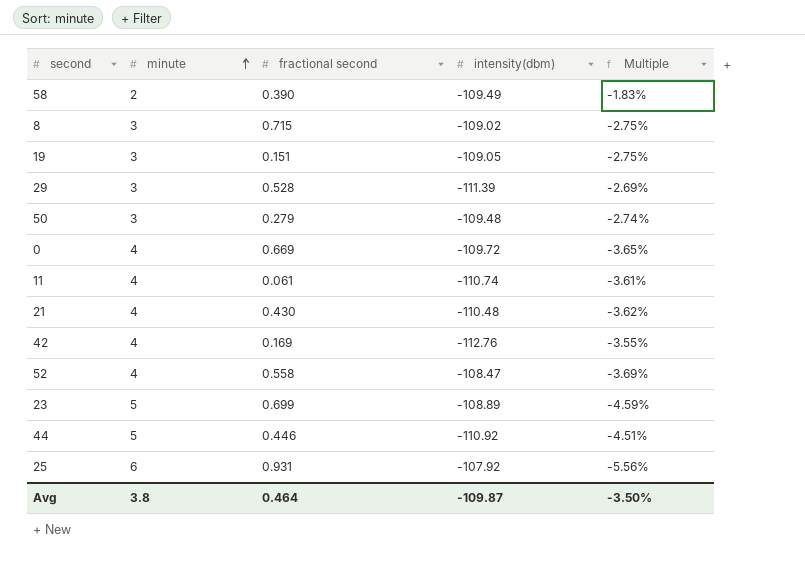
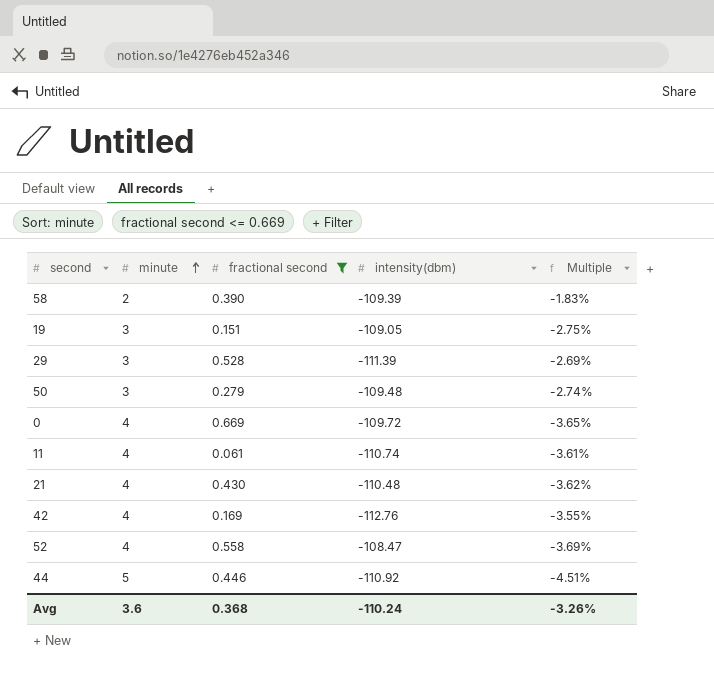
filter: none -> fractional second <= 0.669
58 | intensity(dbm): -109.49 -> -109.39
Avg | minute: 3.8 -> 3.6
Avg | fractional second: 0.464 -> 0.368
Avg | intensity(dbm): -109.87 -> -110.24
Avg | Multiple: -3.50% -> -3.26%

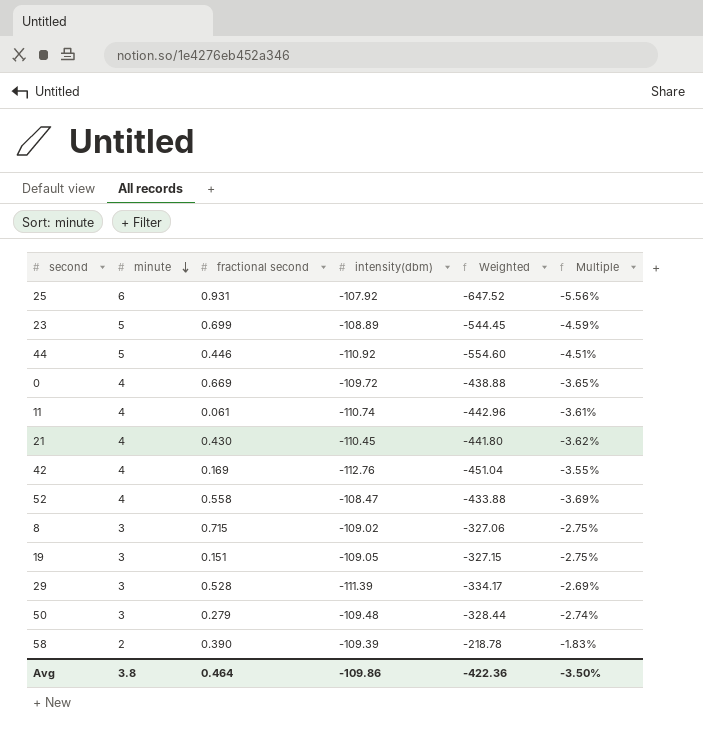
filter: fractional second <= 0.669 -> none
row order: minute ascending -> minute descending
column Weighted | formula: none -> [minute] * [intensity(dbm)]
21 | intensity(dbm): -110.48 -> -110.45
Avg | minute: 3.6 -> 3.8
Avg | fractional second: 0.368 -> 0.464
Avg | intensity(dbm): -110.24 -> -109.86
Avg | Multiple: -3.26% -> -3.50%

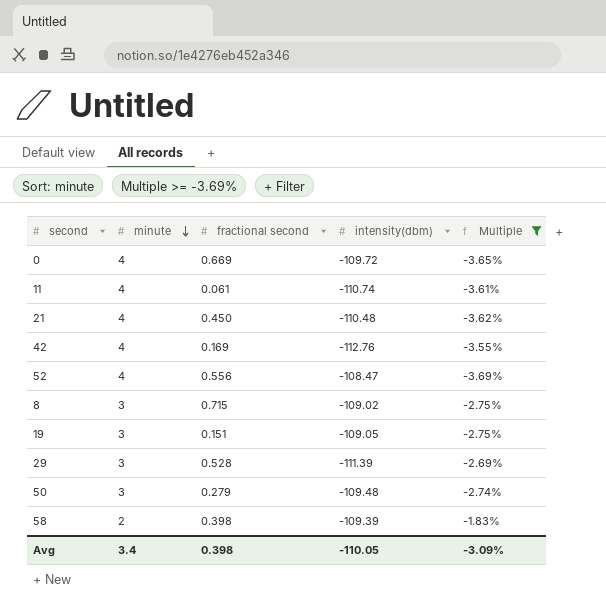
filter: none -> Multiple >= -3.69%
column Weighted | formula: [minute] * [intensity(dbm)] -> none
21 | fractional second: 0.430 -> 0.450
21 | intensity(dbm): -110.45 -> -110.48
52 | fractional second: 0.558 -> 0.556
58 | fractional second: 0.390 -> 0.398
Avg | minute: 3.8 -> 3.4
Avg | fractional second: 0.464 -> 0.398
Avg | intensity(dbm): -109.86 -> -110.05
Avg | Multiple: -3.50% -> -3.09%

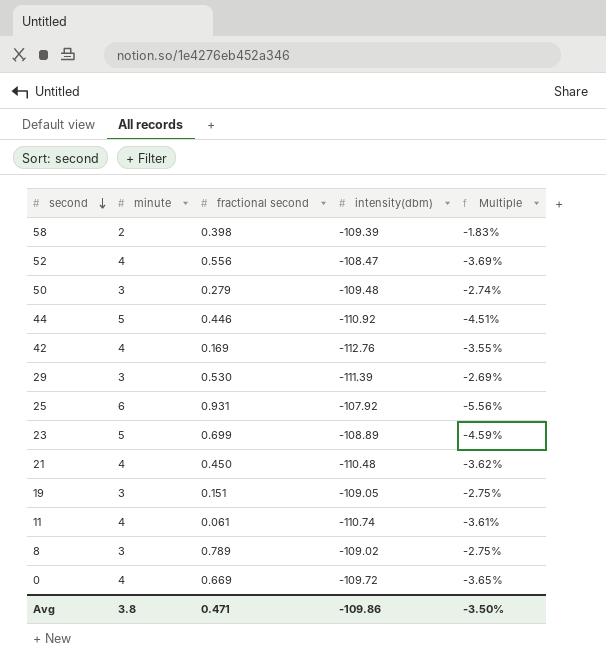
filter: Multiple >= -3.69% -> none
row order: minute descending -> second descending
29 | fractional second: 0.528 -> 0.530
8 | fractional second: 0.715 -> 0.789
Avg | minute: 3.4 -> 3.8
Avg | fractional second: 0.398 -> 0.471
Avg | intensity(dbm): -110.05 -> -109.86
Avg | Multiple: -3.09% -> -3.50%

